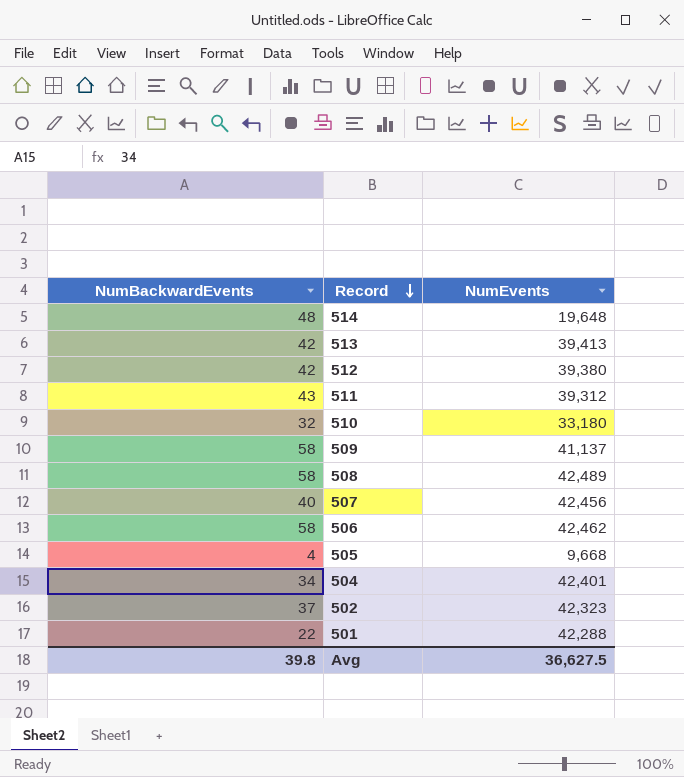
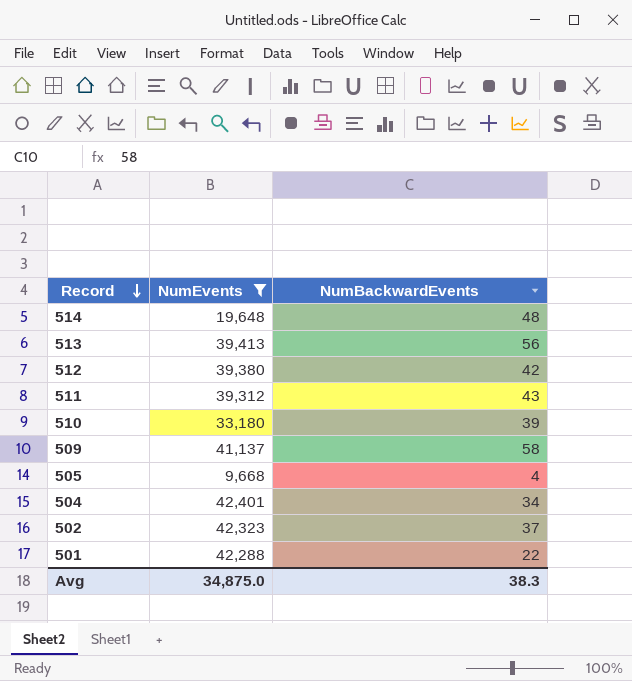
filter: none -> NumEvents <= 42,401
column NumBackwardEvents | position: 1 -> 3
513 | NumBackwardEvents: 42 -> 56
510 | NumBackwardEvents: 32 -> 39
Avg | NumEvents: 36,627.5 -> 34,875.0
Avg | NumBackwardEvents: 39.8 -> 38.3

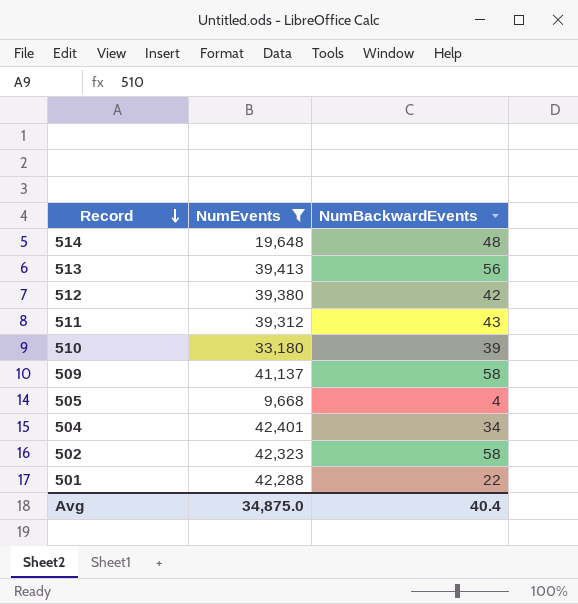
502 | NumBackwardEvents: 37 -> 58
Avg | NumBackwardEvents: 38.3 -> 40.4

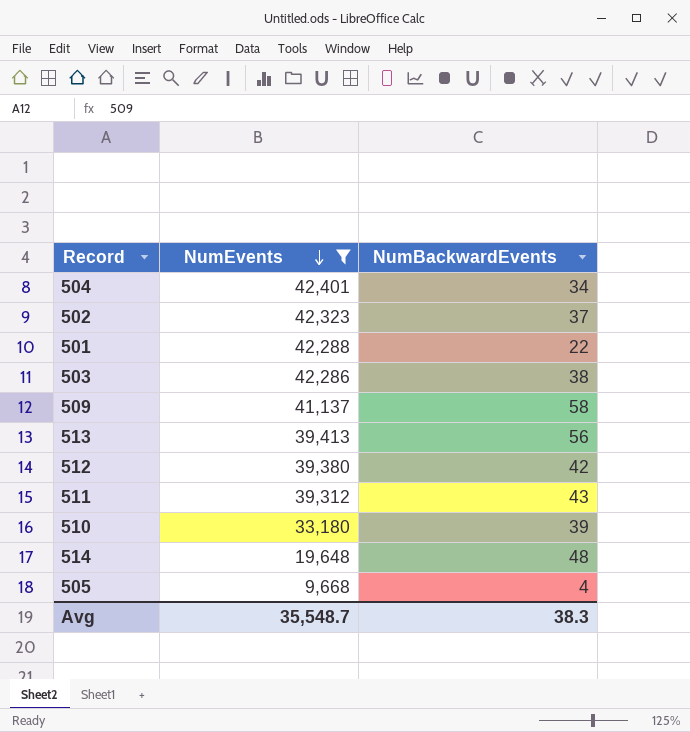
row order: Record descending -> NumEvents descending
502 | NumBackwardEvents: 58 -> 37
row 503: none -> 42,286 | 38
Avg | NumEvents: 34,875.0 -> 35,548.7
Avg | NumBackwardEvents: 40.4 -> 38.3

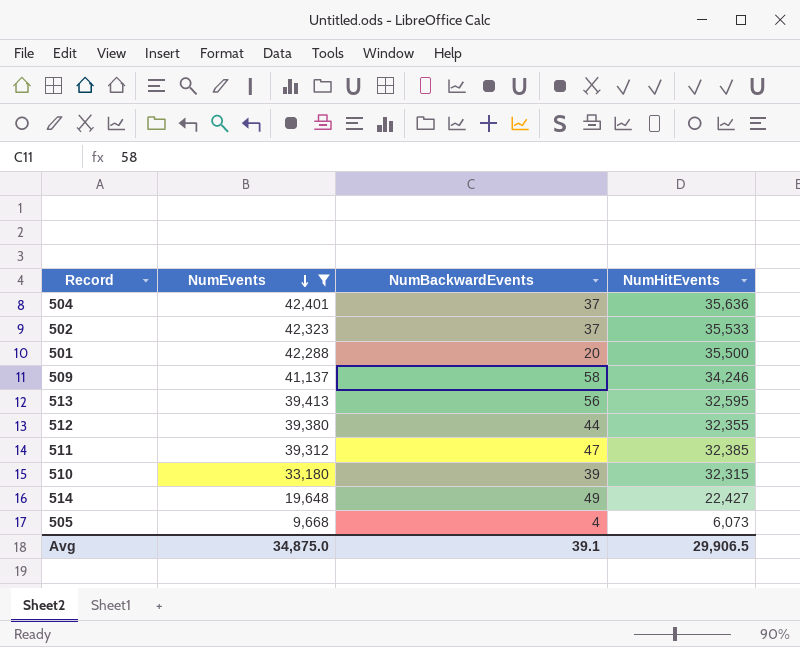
column NumHitEvents | position: none -> 4
row 503: 42,286 | 38 -> none
504 | NumBackwardEvents: 34 -> 37
501 | NumBackwardEvents: 22 -> 20
512 | NumBackwardEvents: 42 -> 44
511 | NumBackwardEvents: 43 -> 47
514 | NumBackwardEvents: 48 -> 49
Avg | NumEvents: 35,548.7 -> 34,875.0
Avg | NumBackwardEvents: 38.3 -> 39.1

